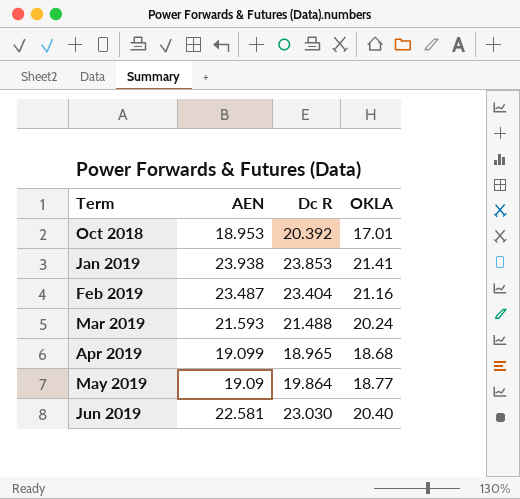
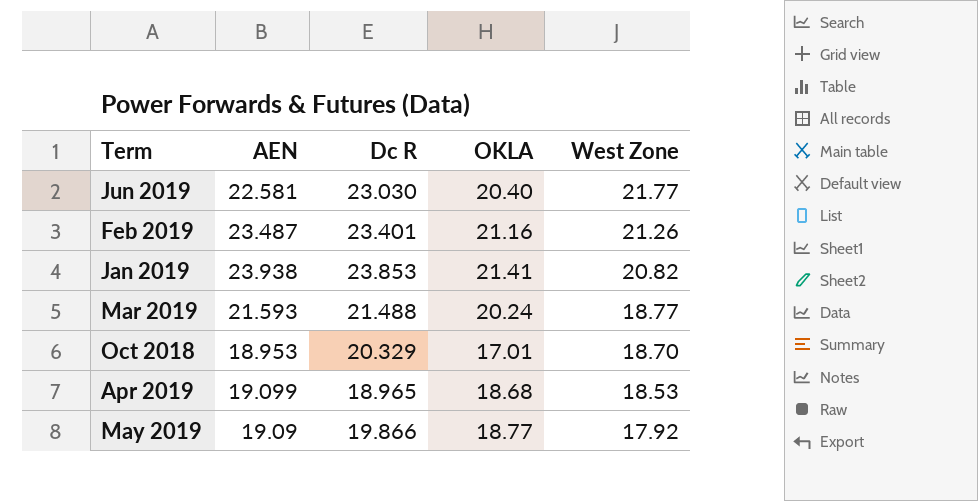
row order: Term ascending -> West Zone descending
column West Zone | position: none -> 5
Feb 2019 | Dc R: 23.404 -> 23.401
Oct 2018 | Dc R: 20.392 -> 20.329
May 2019 | Dc R: 19.864 -> 19.866

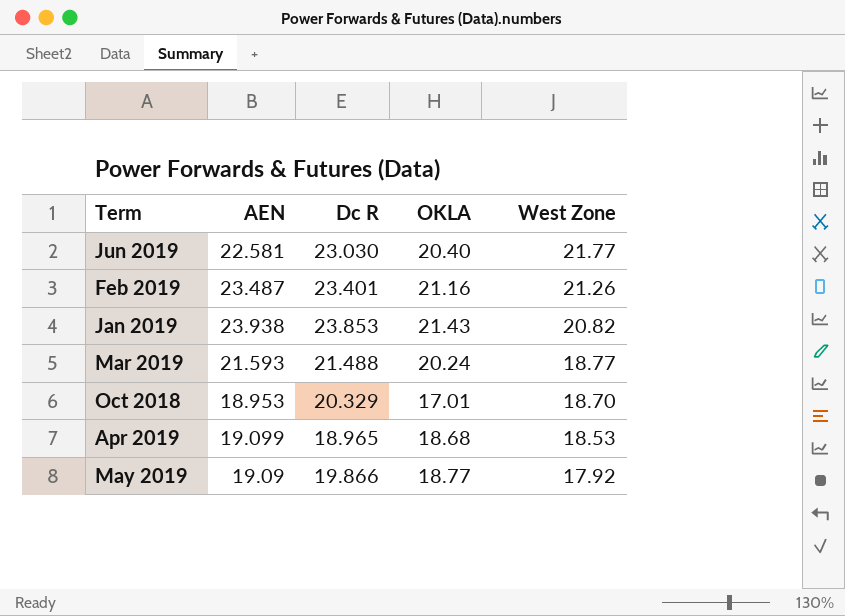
Jan 2019 | OKLA: 21.41 -> 21.43

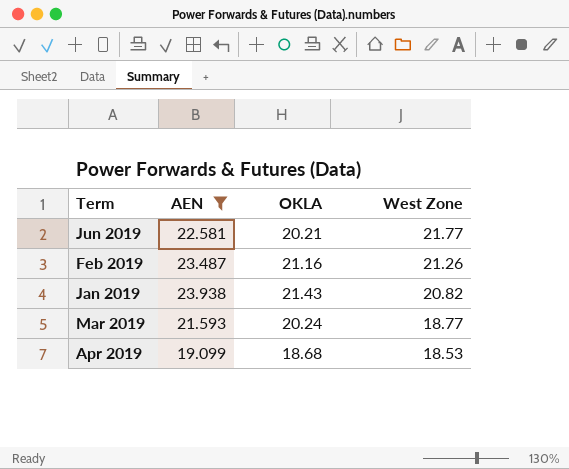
filter: none -> AEN >= 19.099
column Dc R | position: 3 -> none
Jun 2019 | OKLA: 20.40 -> 20.21

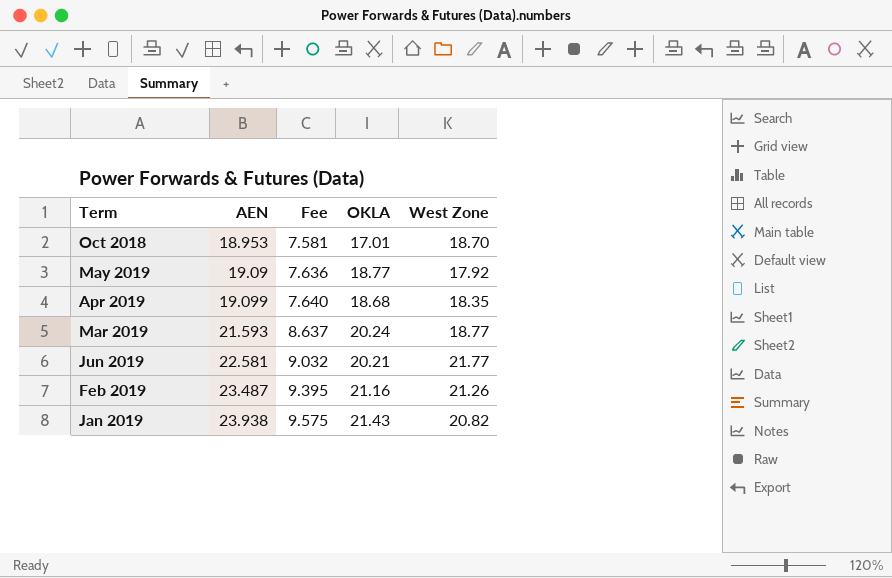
filter: AEN >= 19.099 -> none
row order: West Zone descending -> AEN ascending
column Fee | formula: none -> [AEN] * 0.4
Apr 2019 | West Zone: 18.53 -> 18.35

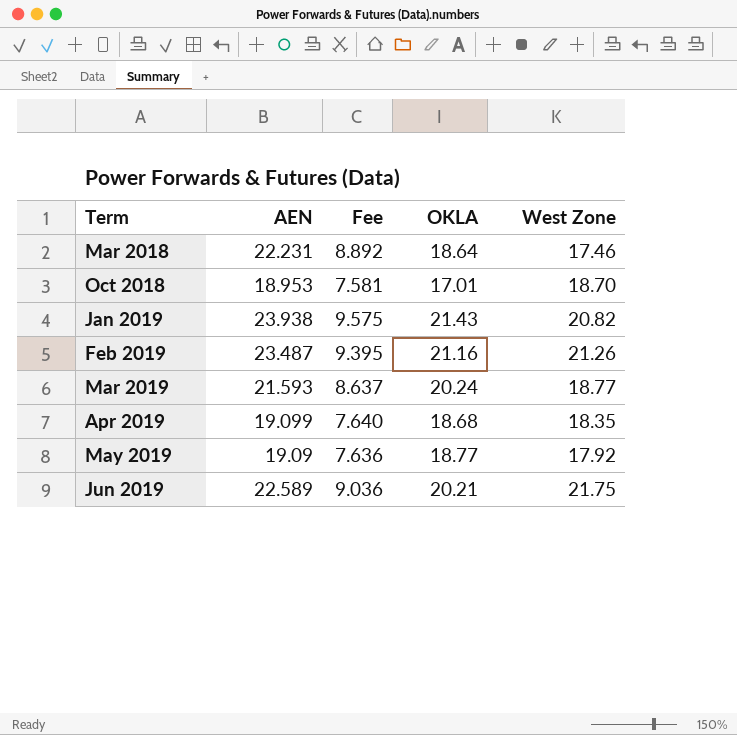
row order: AEN ascending -> Term ascending
row Mar 2018: none -> 22.231 | 8.892 | 18.64 | 17.46
Jun 2019 | AEN: 22.581 -> 22.589
Jun 2019 | Fee: 9.032 -> 9.036
Jun 2019 | West Zone: 21.77 -> 21.75

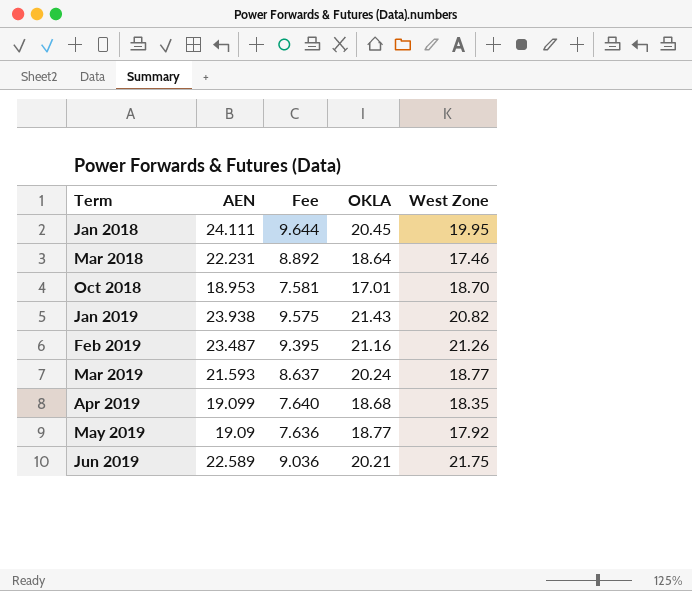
row Jan 2018: none -> 24.111 | 9.644 | 20.45 | 19.95

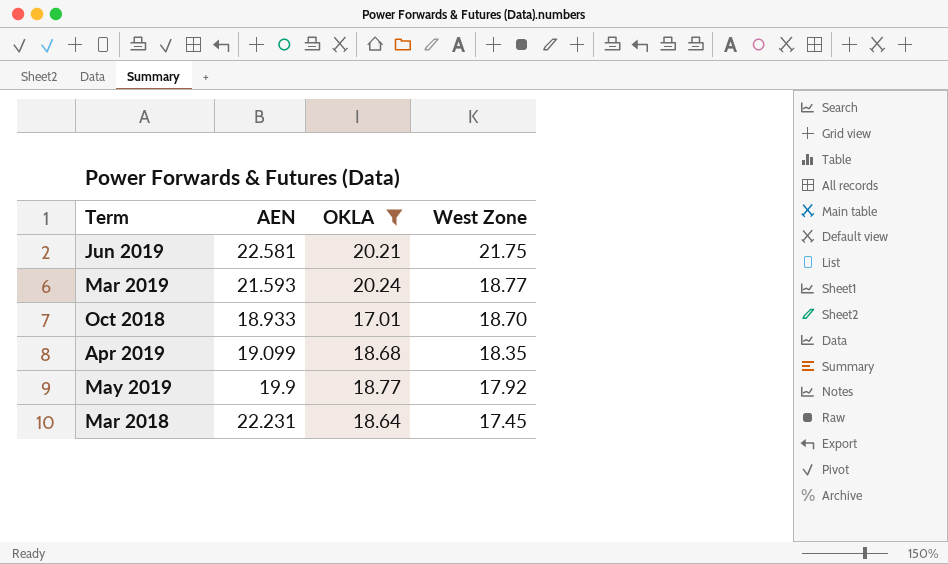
filter: none -> OKLA <= 20.24
row order: Term ascending -> West Zone descending
column Fee | formula: [AEN] * 0.4 -> none
Jun 2019 | AEN: 22.589 -> 22.581
Oct 2018 | AEN: 18.953 -> 18.933
May 2019 | AEN: 19.09 -> 19.9
Mar 2018 | West Zone: 17.46 -> 17.45

